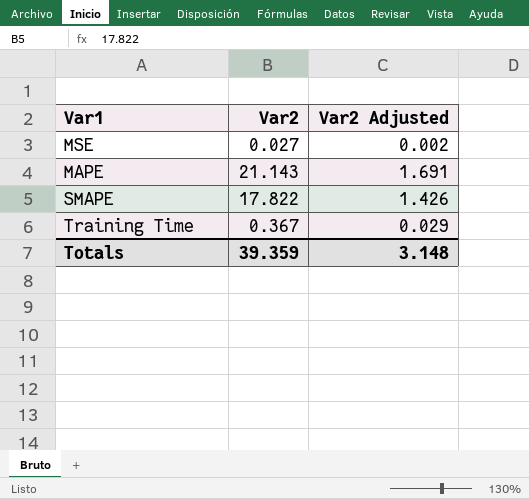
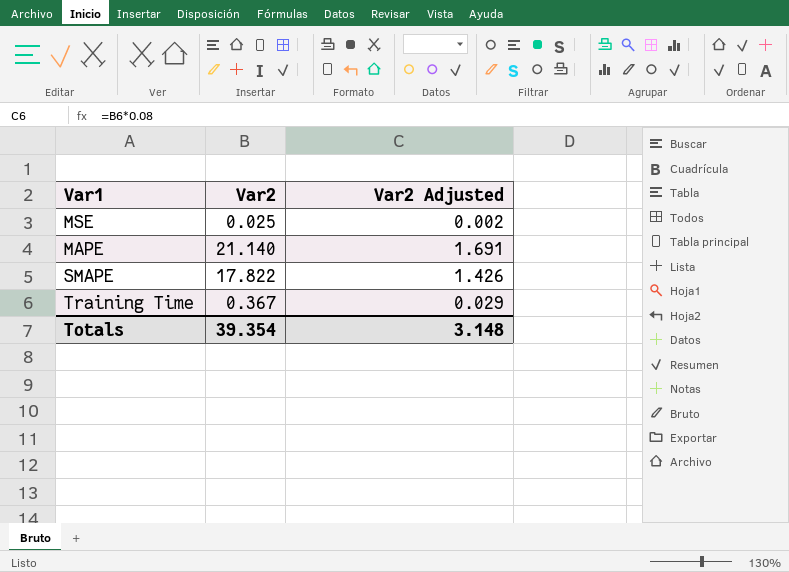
MSE | Var2: 0.027 -> 0.025
MAPE | Var2: 21.143 -> 21.140
Totals | Var2: 39.359 -> 39.354

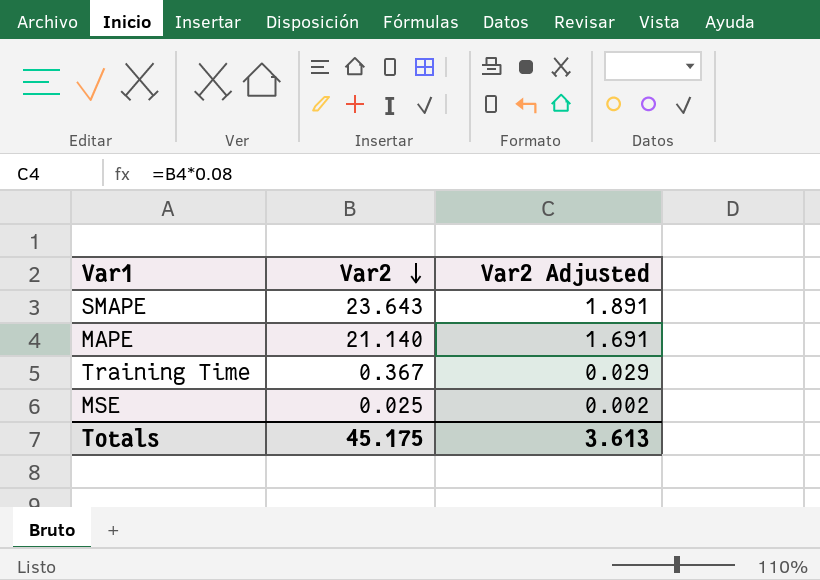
row order: none -> Var2 descending
SMAPE | Var2: 17.822 -> 23.643
SMAPE | Var2 Adjusted: 1.426 -> 1.891
Totals | Var2: 39.354 -> 45.175
Totals | Var2 Adjusted: 3.148 -> 3.613

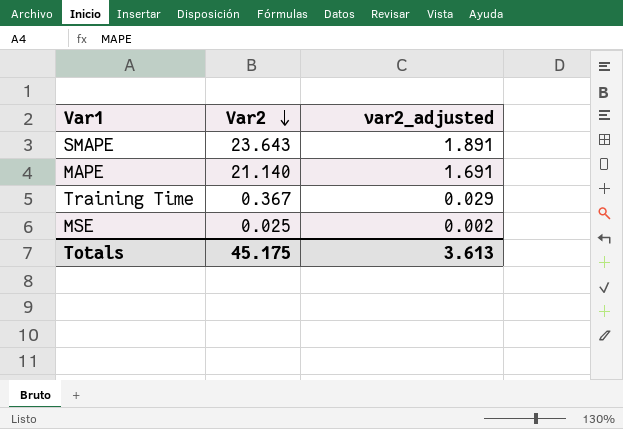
column name: Var2 Adjusted -> var2_adjusted

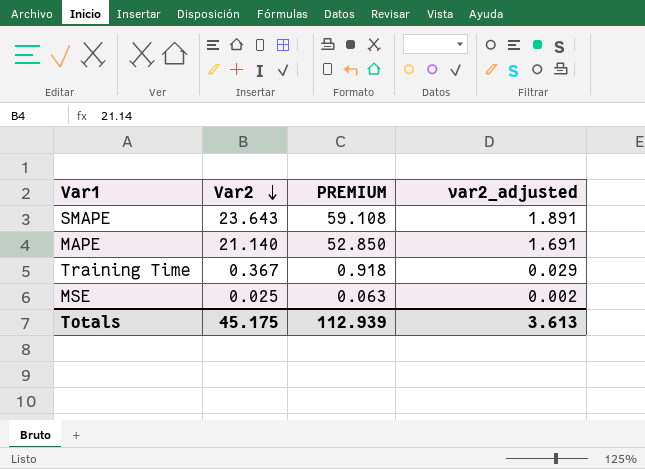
column PREMIUM | formula: none -> [Var2] * 2.5

